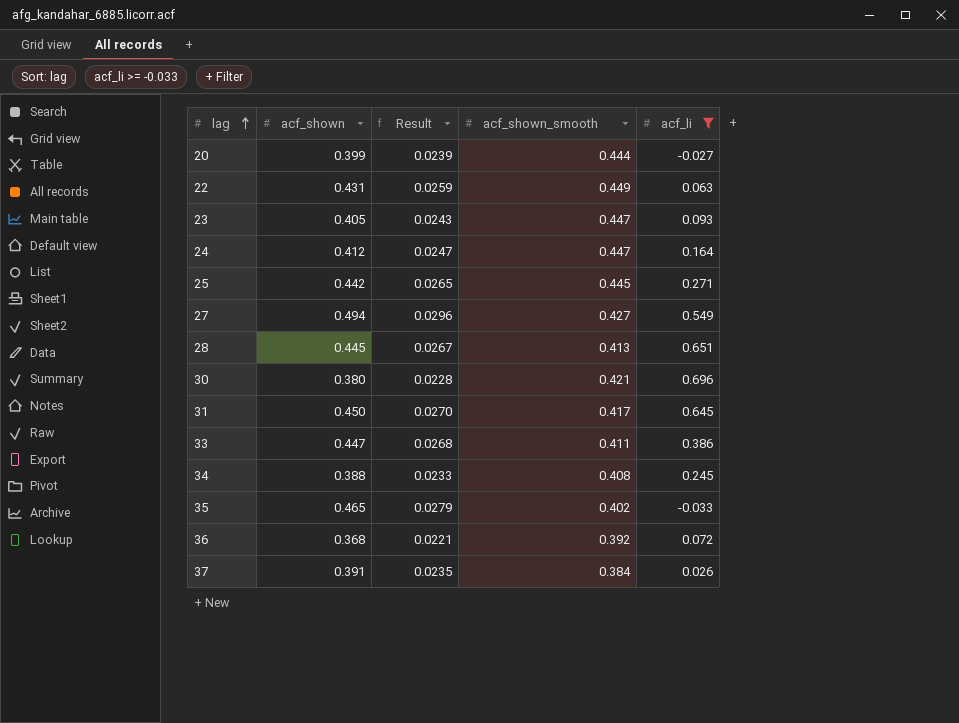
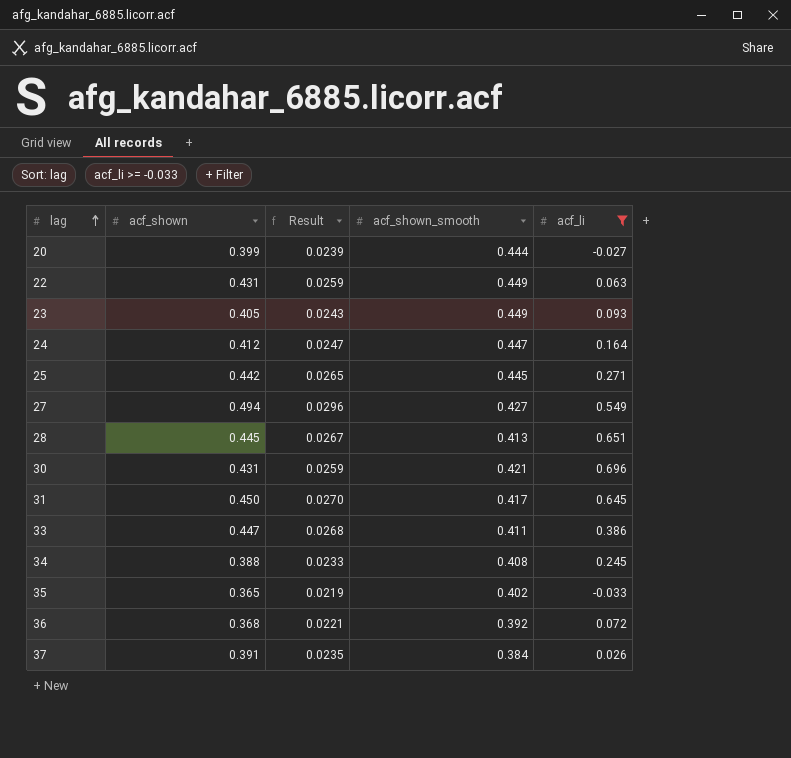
23 | acf_shown_smooth: 0.447 -> 0.449
30 | acf_shown: 0.380 -> 0.431
30 | Result: 0.0228 -> 0.0259
35 | acf_shown: 0.465 -> 0.365
35 | Result: 0.0279 -> 0.0219

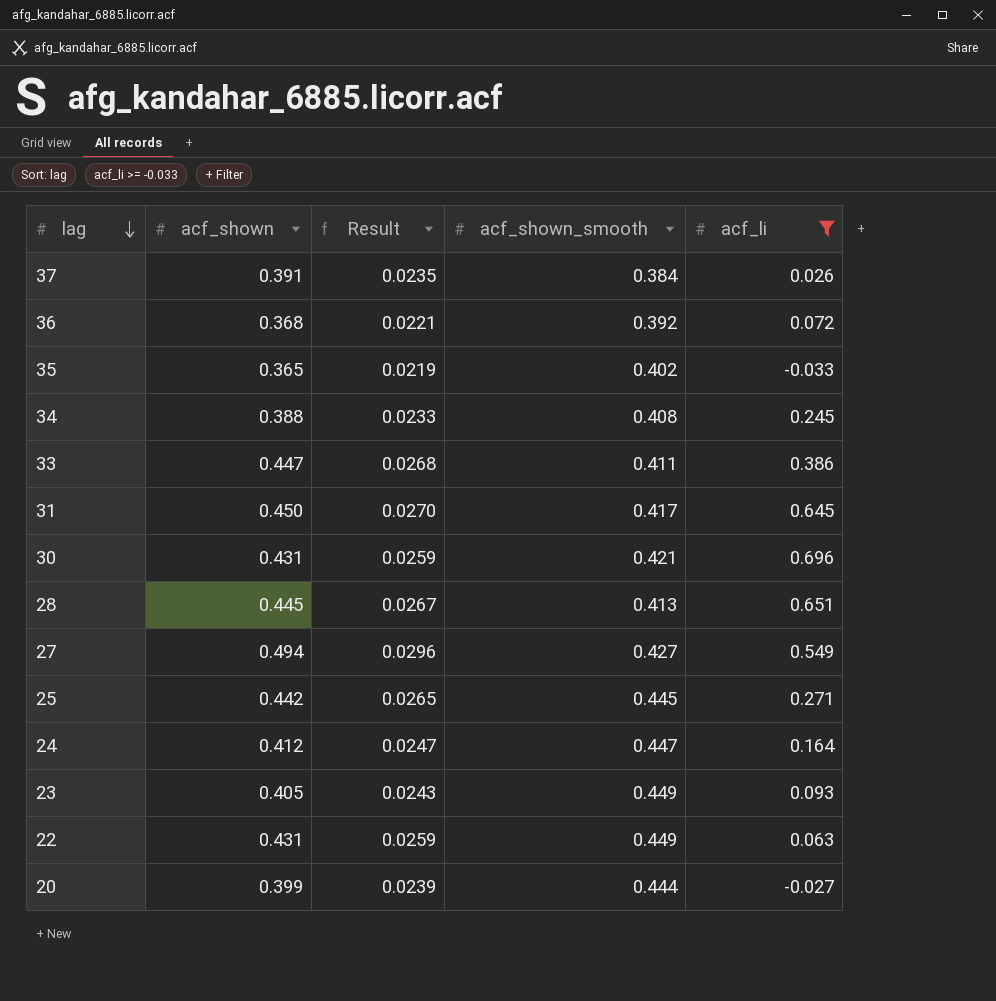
row order: lag ascending -> lag descending

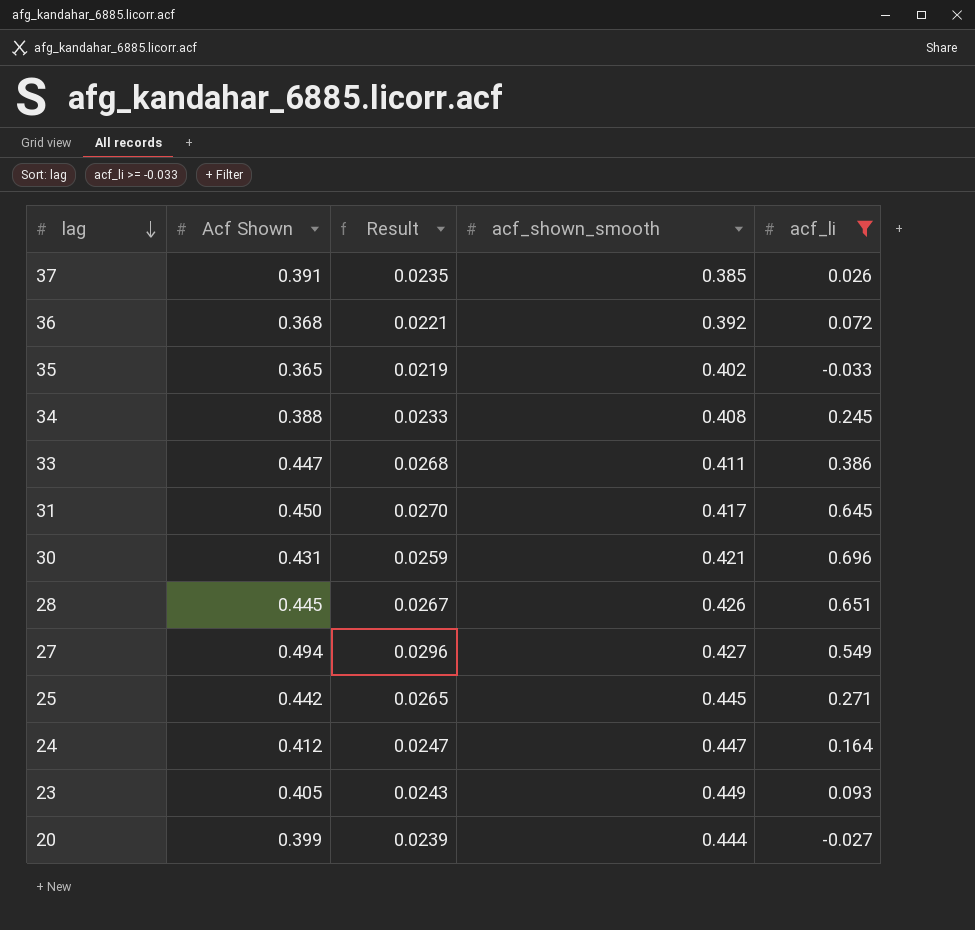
column name: acf_shown -> Acf Shown
row 22: 0.431 | 0.0259 | 0.449 | 0.063 -> none
37 | acf_shown_smooth: 0.384 -> 0.385
28 | acf_shown_smooth: 0.413 -> 0.426

